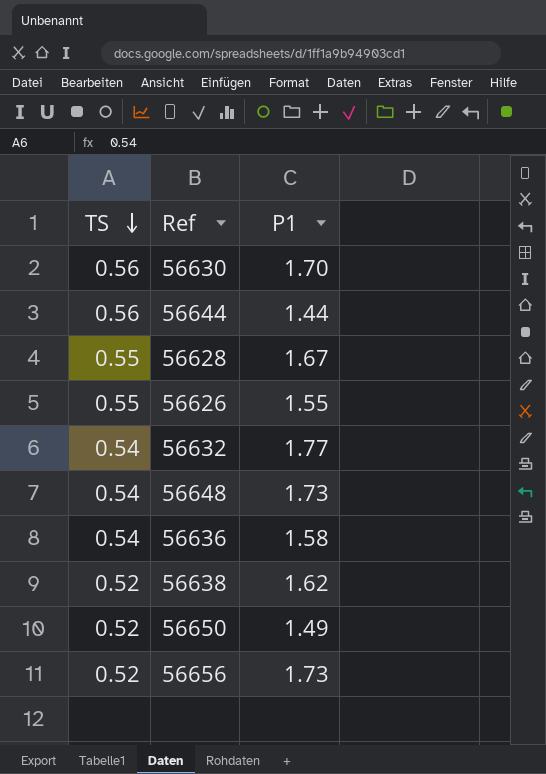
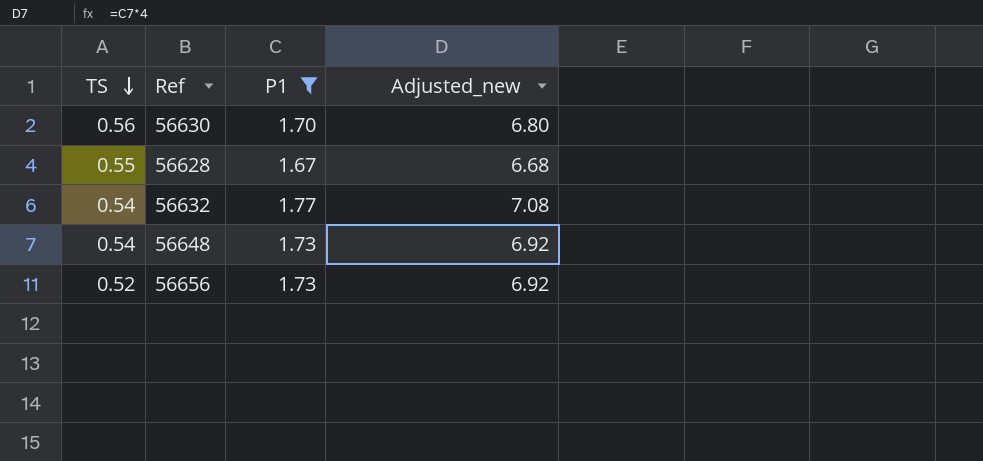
filter: none -> P1 >= 1.67
column Adjusted_new | formula: none -> [P1] * 4

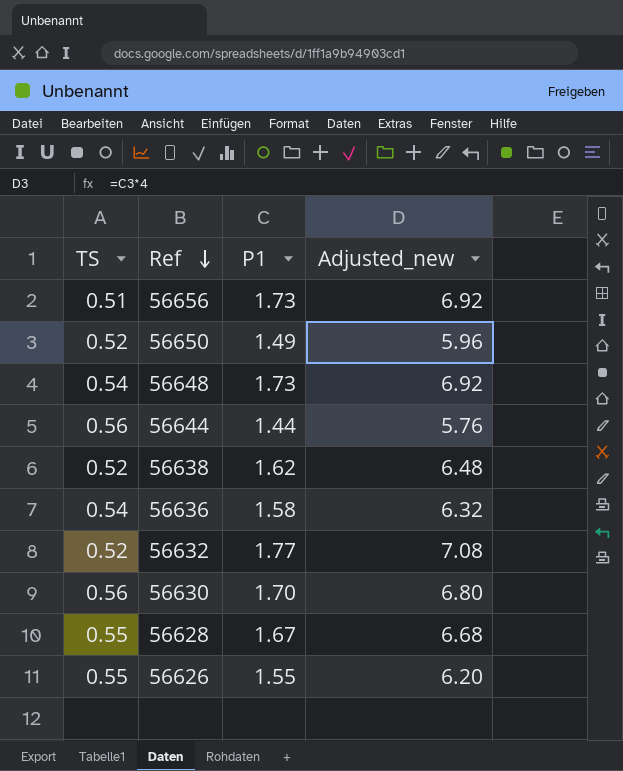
filter: P1 >= 1.67 -> none
row order: TS descending -> Ref descending
56656 | TS: 0.52 -> 0.51
56632 | TS: 0.54 -> 0.52

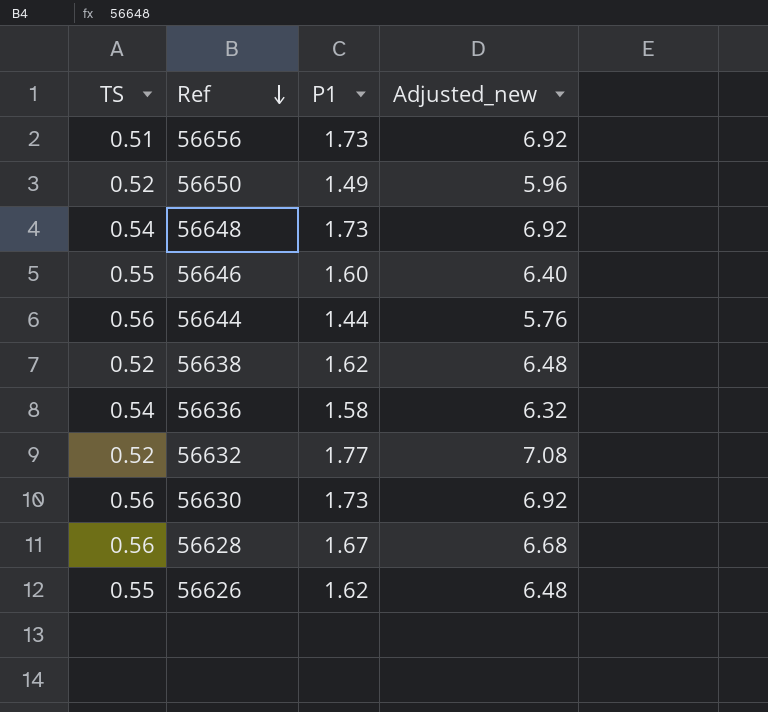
row 56646: none -> 0.55 | 1.60 | 6.40
56630 | P1: 1.70 -> 1.73
56630 | Adjusted_new: 6.80 -> 6.92
56628 | TS: 0.55 -> 0.56
56626 | P1: 1.55 -> 1.62
56626 | Adjusted_new: 6.20 -> 6.48

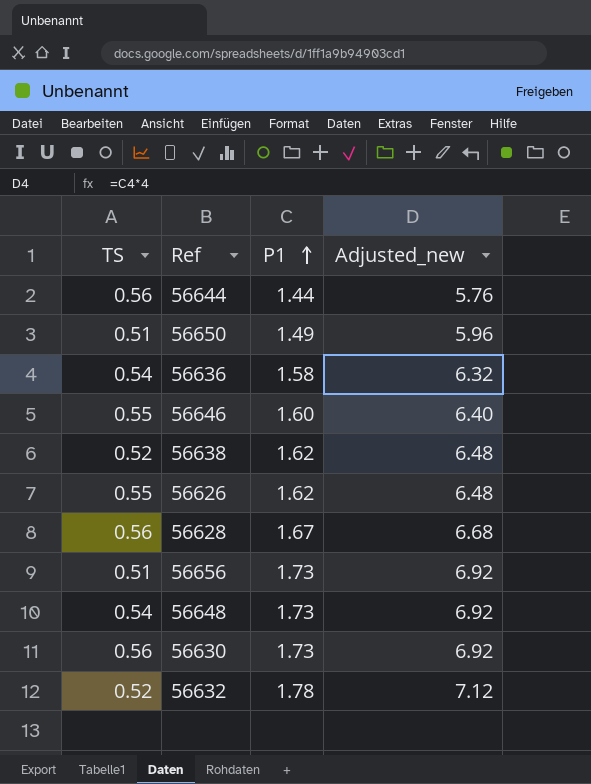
row order: Ref descending -> P1 ascending
56650 | TS: 0.52 -> 0.51
56632 | P1: 1.77 -> 1.78
56632 | Adjusted_new: 7.08 -> 7.12

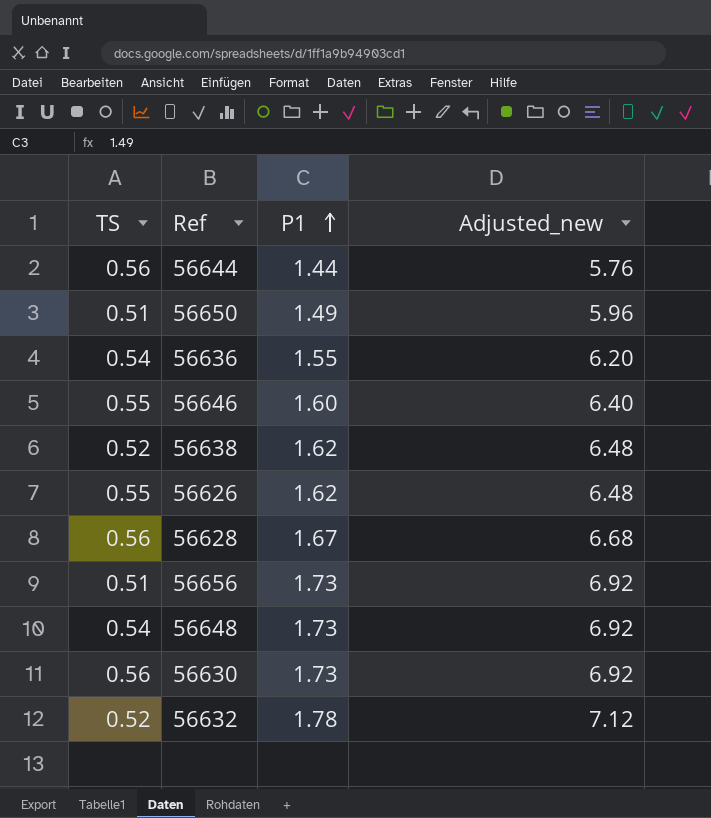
56636 | P1: 1.58 -> 1.55
56636 | Adjusted_new: 6.32 -> 6.20

